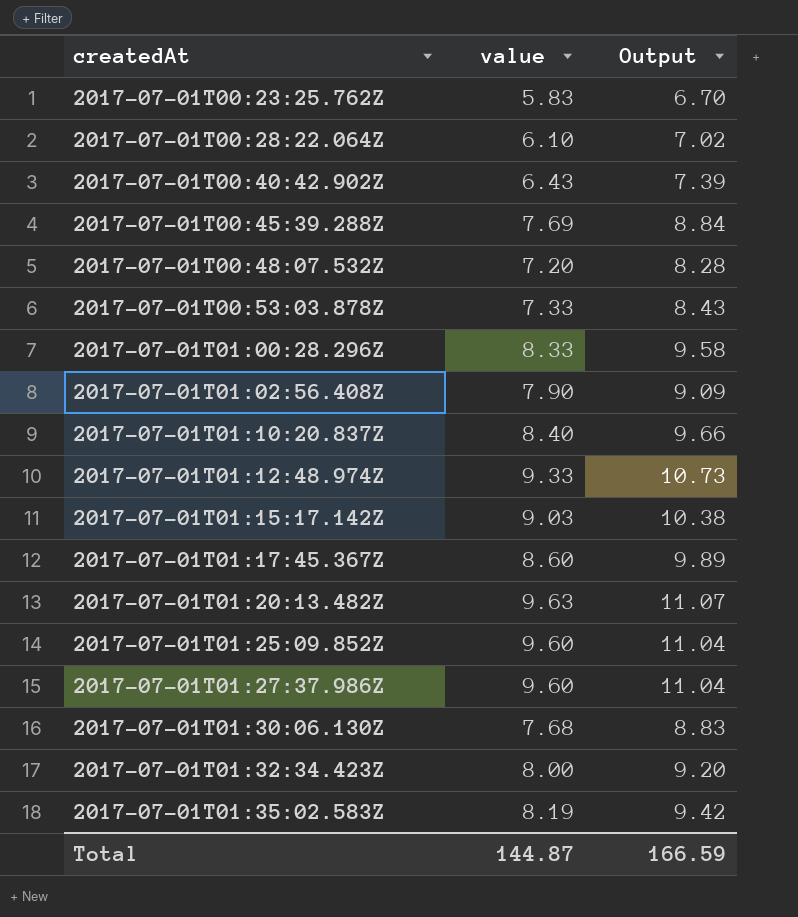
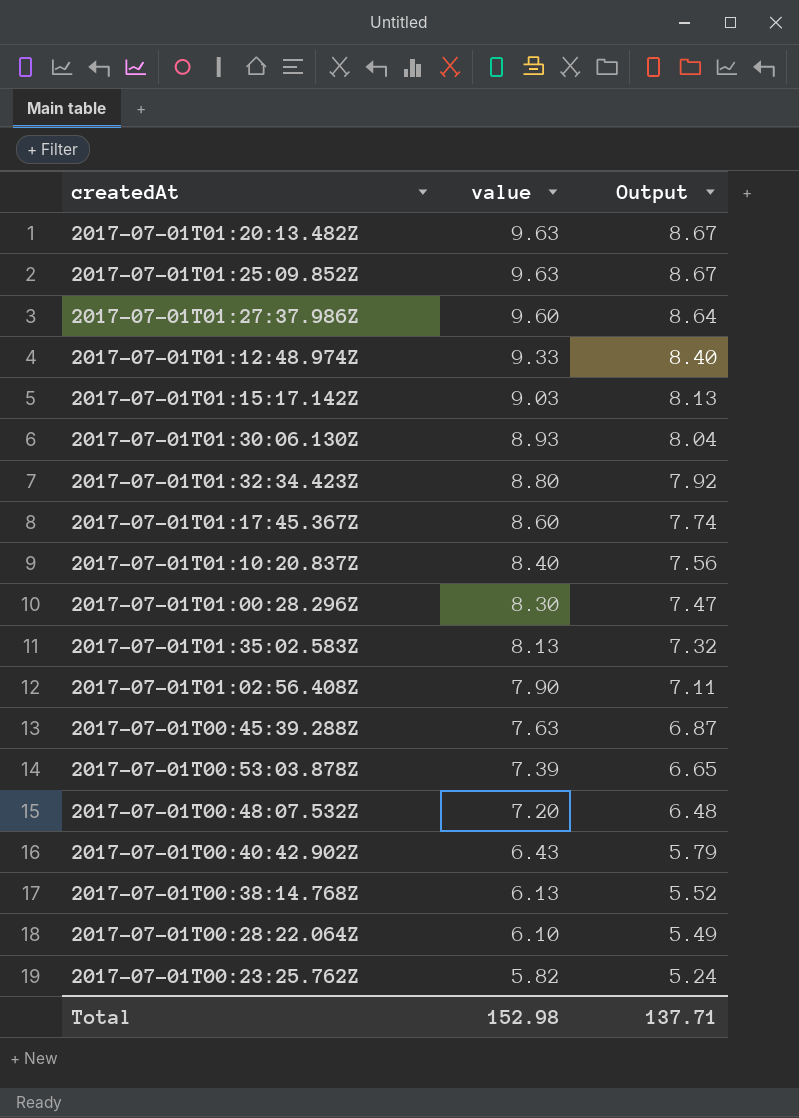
row order: createdAt ascending -> value descending
column Output | formula: [value] * 1.15 -> [value] * 0.9
2017-07-01T01:25:09.852Z | value: 9.60 -> 9.63
2017-07-01T01:30:06.130Z | value: 7.68 -> 8.93
2017-07-01T01:32:34.423Z | value: 8.00 -> 8.80
2017-07-01T01:00:28.296Z | value: 8.33 -> 8.30
2017-07-01T01:35:02.583Z | value: 8.19 -> 8.13
2017-07-01T00:45:39.288Z | value: 7.69 -> 7.63
2017-07-01T00:53:03.878Z | value: 7.33 -> 7.39
row 2017-07-01T00:38:14.768Z: none -> 6.13 | 5.52
2017-07-01T00:23:25.762Z | value: 5.83 -> 5.82
Total | value: 144.87 -> 152.98
Total | Output: 166.59 -> 137.71

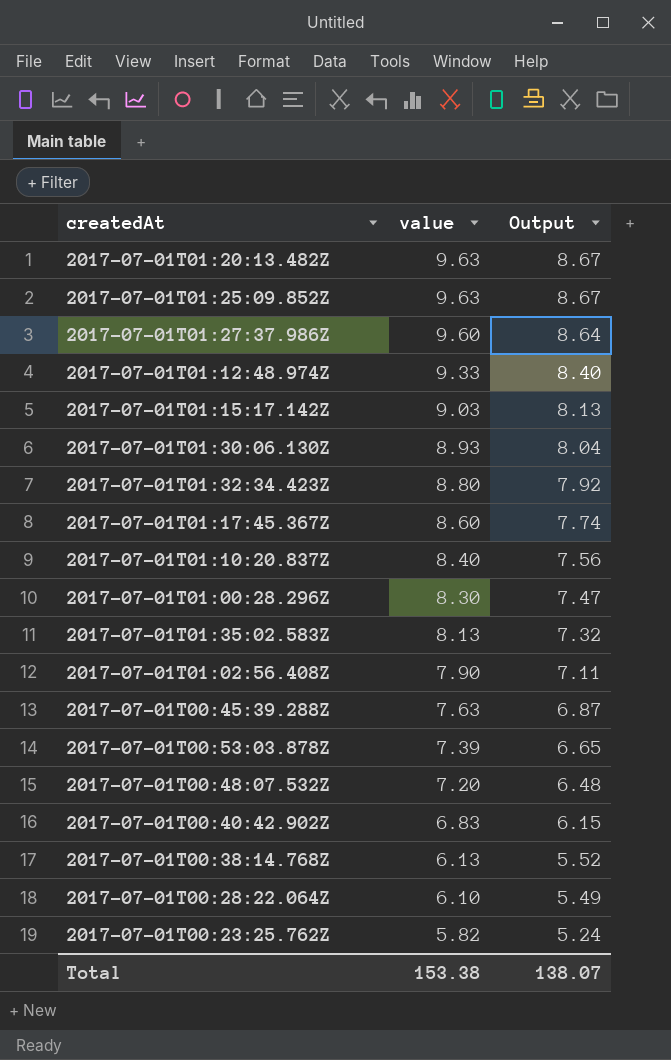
2017-07-01T00:40:42.902Z | value: 6.43 -> 6.83
2017-07-01T00:40:42.902Z | Output: 5.79 -> 6.15
Total | value: 152.98 -> 153.38
Total | Output: 137.71 -> 138.07

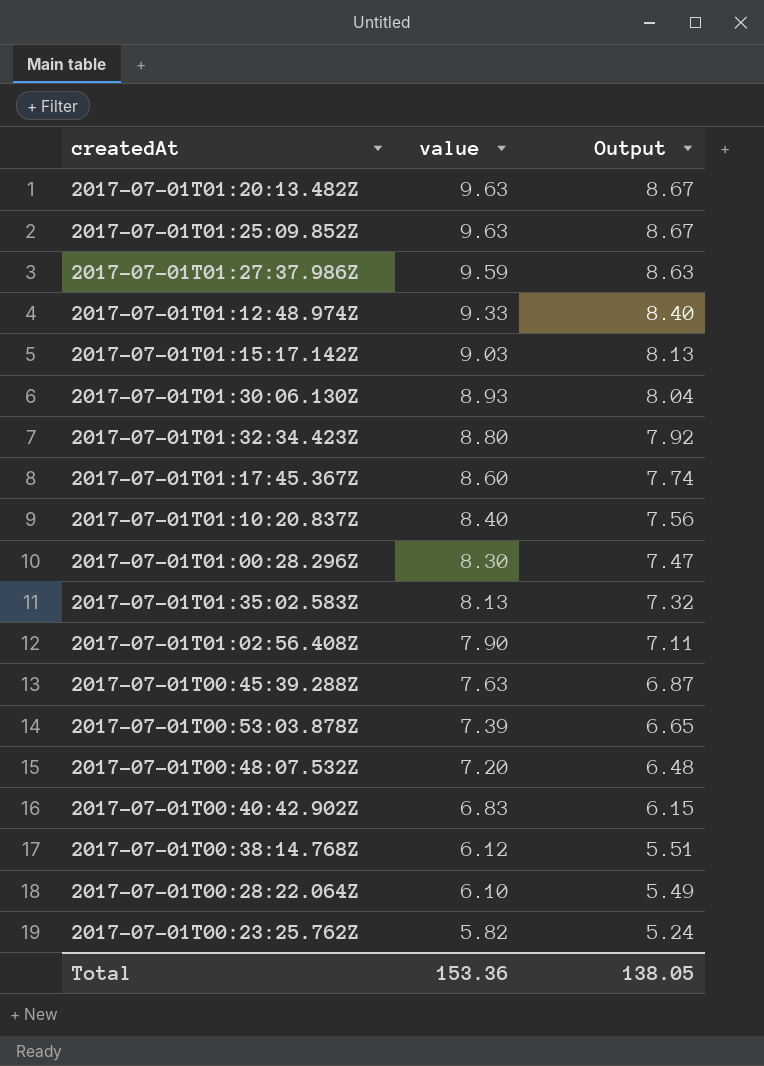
2017-07-01T01:27:37.986Z | value: 9.60 -> 9.59
2017-07-01T01:27:37.986Z | Output: 8.64 -> 8.63
2017-07-01T00:38:14.768Z | value: 6.13 -> 6.12
2017-07-01T00:38:14.768Z | Output: 5.52 -> 5.51
Total | value: 153.38 -> 153.36
Total | Output: 138.07 -> 138.05

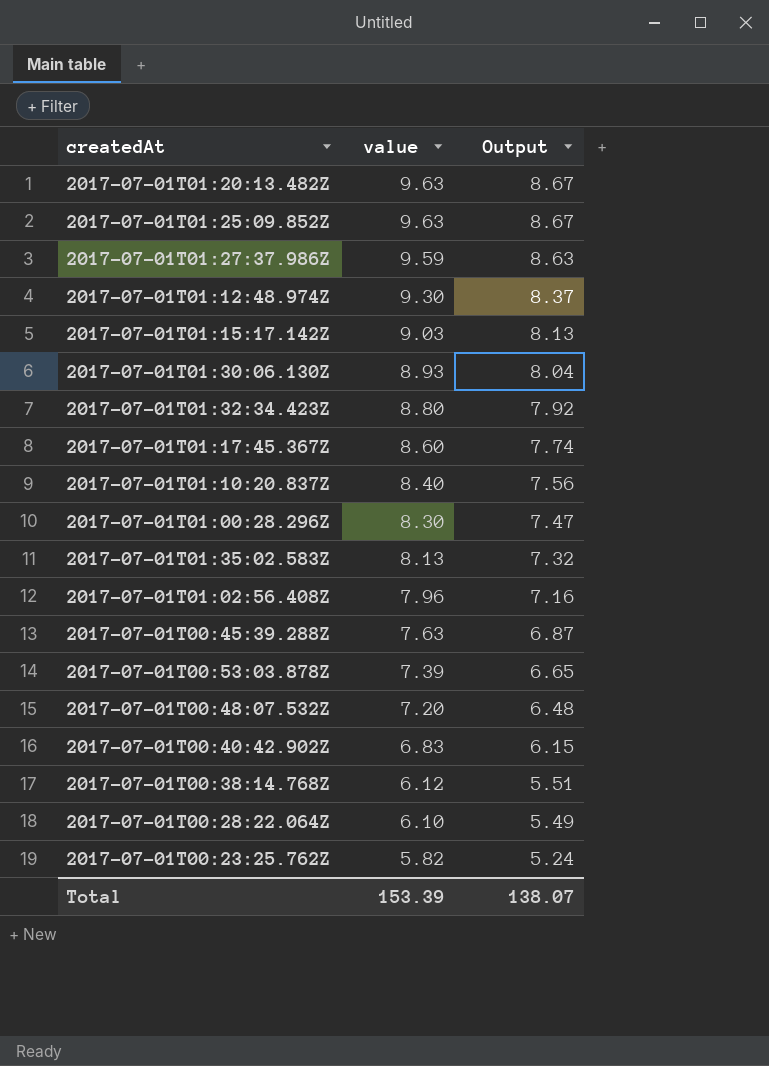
2017-07-01T01:12:48.974Z | value: 9.33 -> 9.30
2017-07-01T01:12:48.974Z | Output: 8.40 -> 8.37
2017-07-01T01:02:56.408Z | value: 7.90 -> 7.96
2017-07-01T01:02:56.408Z | Output: 7.11 -> 7.16
Total | value: 153.36 -> 153.39
Total | Output: 138.05 -> 138.07

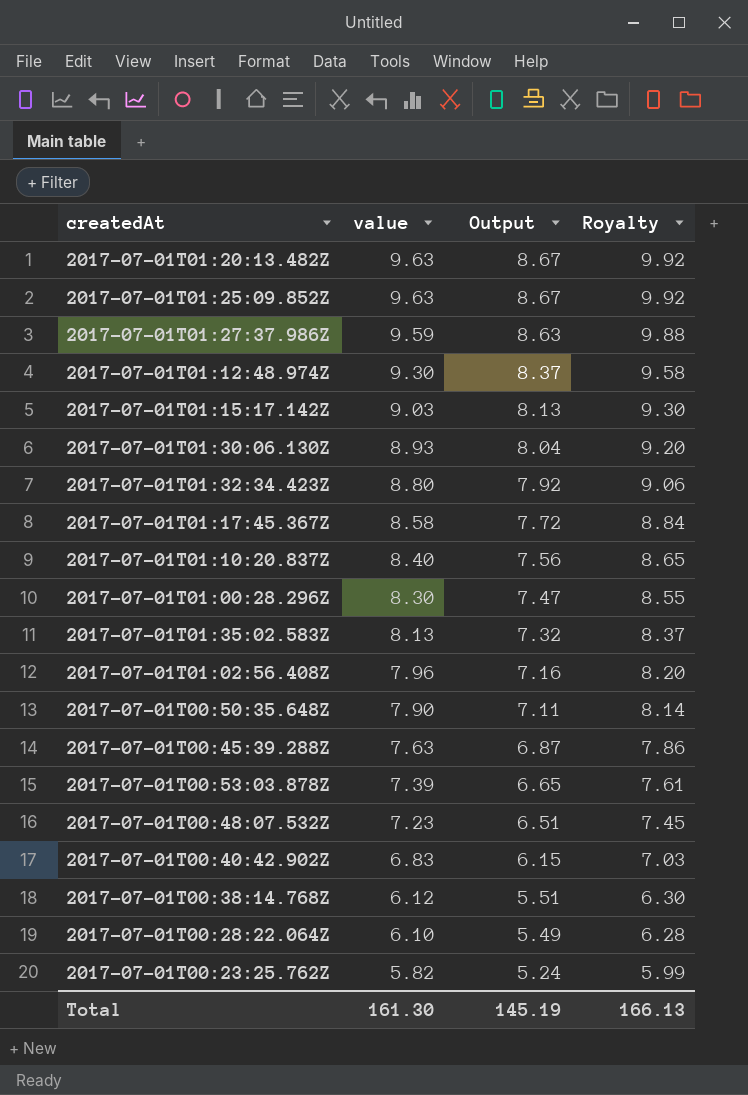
column Royalty | formula: none -> [value] * 1.03
2017-07-01T01:17:45.367Z | value: 8.60 -> 8.58
2017-07-01T01:17:45.367Z | Output: 7.74 -> 7.72
row 2017-07-01T00:50:35.648Z: none -> 7.90 | 7.11 | 8.14
2017-07-01T00:48:07.532Z | value: 7.20 -> 7.23
2017-07-01T00:48:07.532Z | Output: 6.48 -> 6.51
Total | value: 153.39 -> 161.30
Total | Output: 138.07 -> 145.19

